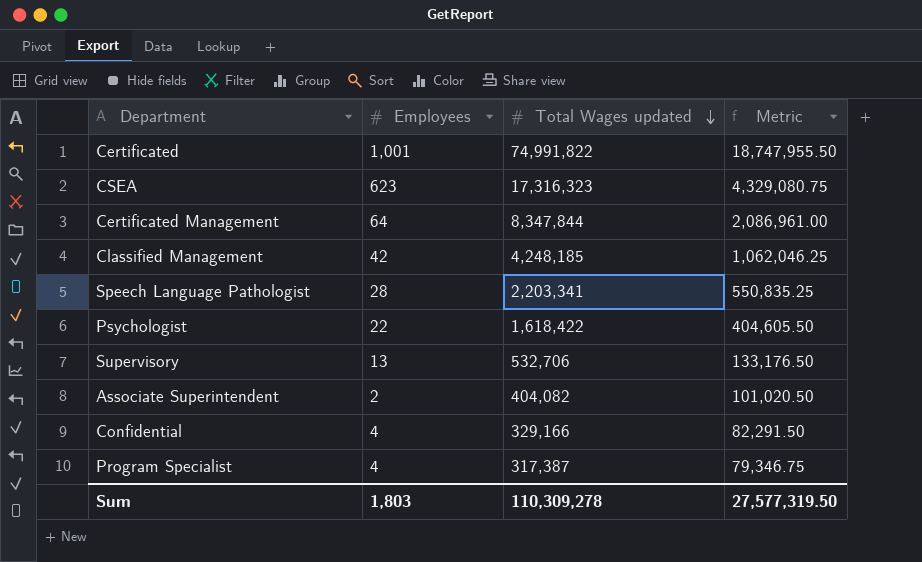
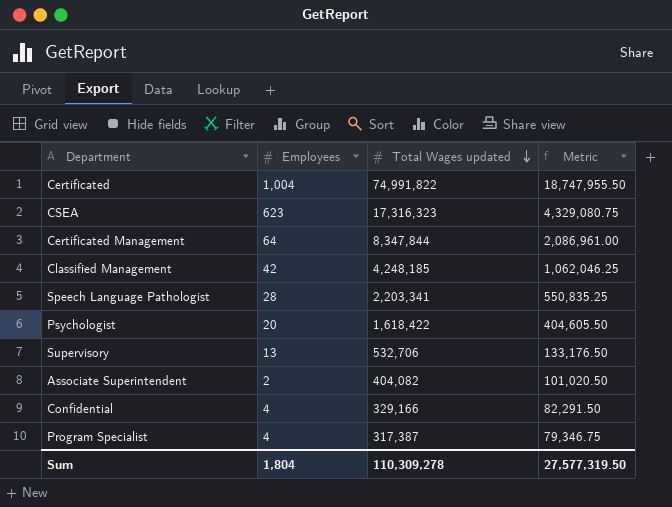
Certificated | Employees: 1,001 -> 1,004
Psychologist | Employees: 22 -> 20
Sum | Employees: 1,803 -> 1,804

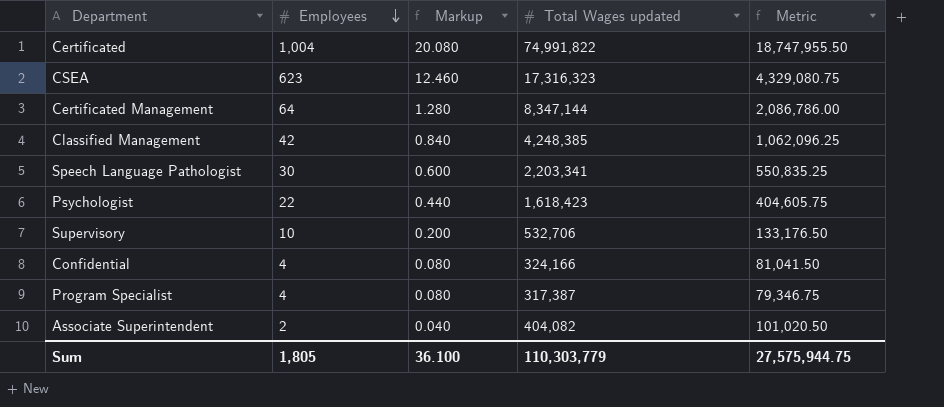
row order: Total Wages updated descending -> Employees descending
column Markup | formula: none -> [Employees] * 0.02
Certificated Management | Total Wages updated: 8,347,844 -> 8,347,144
Certificated Management | Metric: 2,086,961.00 -> 2,086,786.00
Classified Management | Total Wages updated: 4,248,185 -> 4,248,385
Classified Management | Metric: 1,062,046.25 -> 1,062,096.25
Speech Language Pathologist | Employees: 28 -> 30
Psychologist | Employees: 20 -> 22
Psychologist | Total Wages updated: 1,618,422 -> 1,618,423
Psychologist | Metric: 404,605.50 -> 404,605.75
Supervisory | Employees: 13 -> 10
Confidential | Total Wages updated: 329,166 -> 324,166
Confidential | Metric: 82,291.50 -> 81,041.50
Sum | Employees: 1,804 -> 1,805
Sum | Total Wages updated: 110,309,278 -> 110,303,779
Sum | Metric: 27,577,319.50 -> 27,575,944.75

